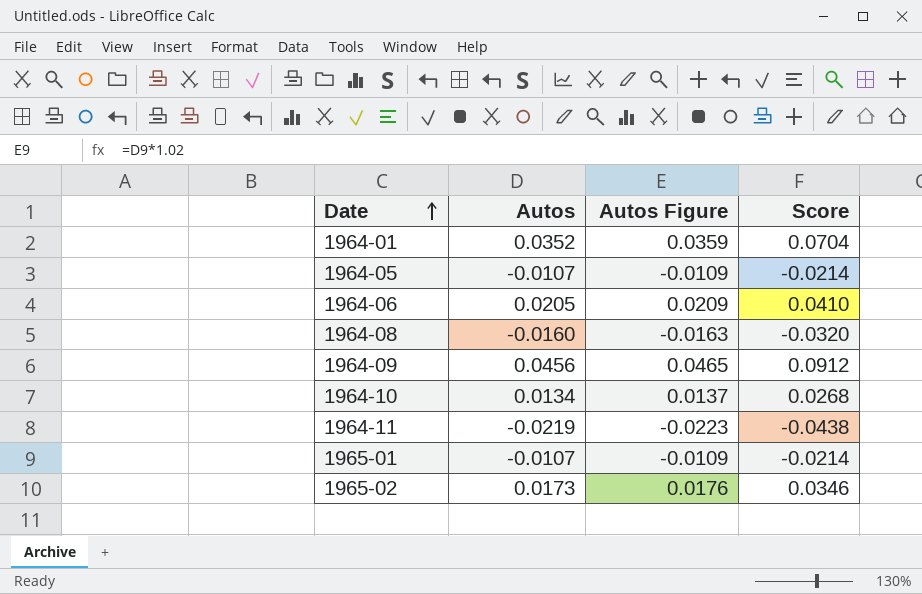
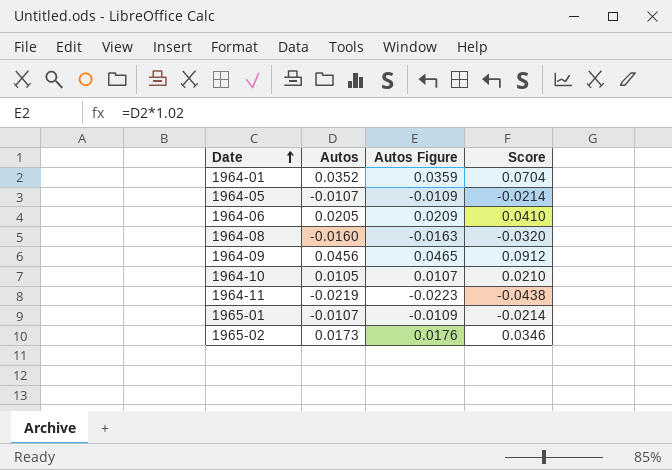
1964-10 | Autos: 0.0134 -> 0.0105
1964-10 | Autos Figure: 0.0137 -> 0.0107
1964-10 | Score: 0.0268 -> 0.0210

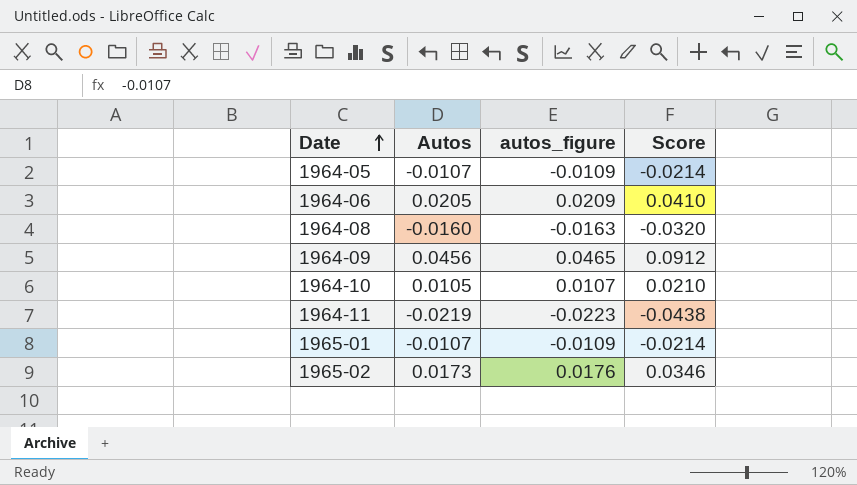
column name: Autos Figure -> autos_figure
row 1964-01: 0.0352 | 0.0359 | 0.0704 -> none

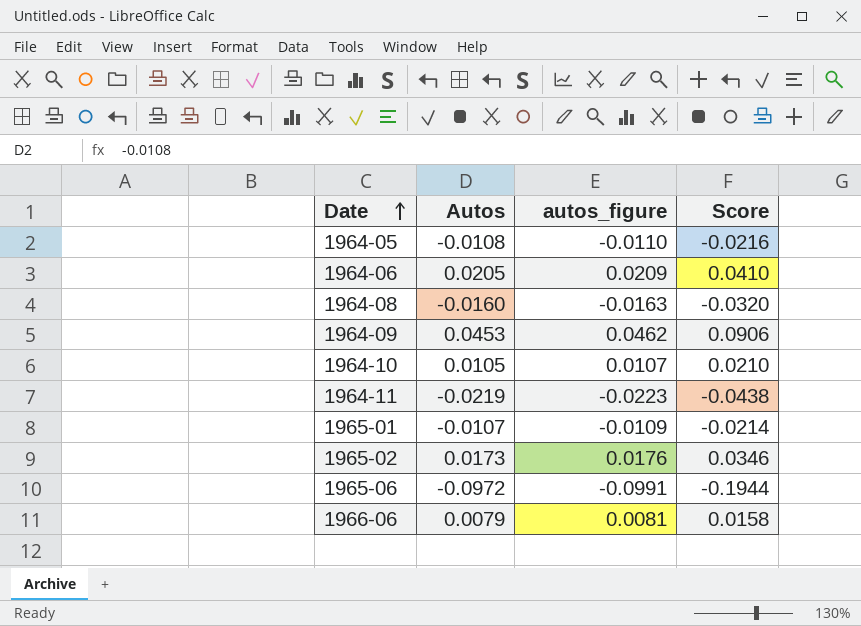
1964-05 | Autos: -0.0107 -> -0.0108
1964-05 | autos_figure: -0.0109 -> -0.0110
1964-05 | Score: -0.0214 -> -0.0216
1964-09 | Autos: 0.0456 -> 0.0453
1964-09 | autos_figure: 0.0465 -> 0.0462
1964-09 | Score: 0.0912 -> 0.0906
row 1965-06: none -> -0.0972 | -0.0991 | -0.1944
row 1966-06: none -> 0.0079 | 0.0081 | 0.0158

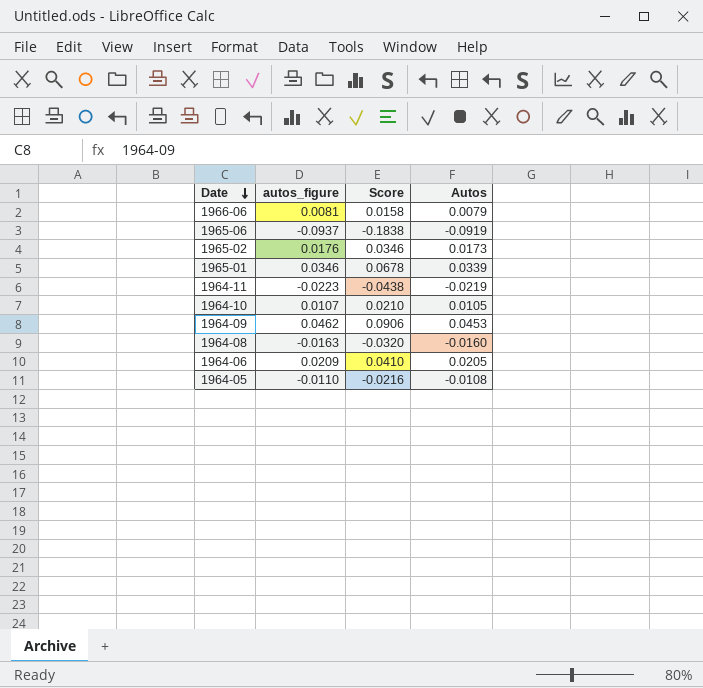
row order: Date ascending -> Date descending
column Autos | position: 2 -> 4
1965-06 | autos_figure: -0.0991 -> -0.0937
1965-06 | Score: -0.1944 -> -0.1838
1965-06 | Autos: -0.0972 -> -0.0919
1965-01 | autos_figure: -0.0109 -> 0.0346
1965-01 | Score: -0.0214 -> 0.0678
1965-01 | Autos: -0.0107 -> 0.0339

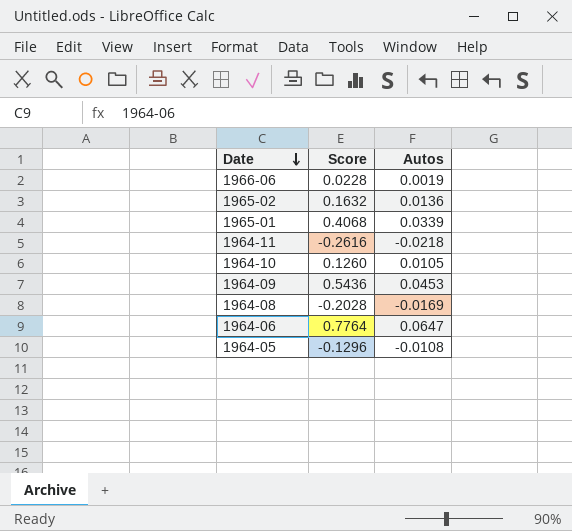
column autos_figure | formula: [Autos] * 1.02 -> none
column Score | formula: [Autos] * 2 -> [Autos] * 12
row 1965-06: -0.0937 | -0.1838 | -0.0919 -> none
1966-06 | Autos: 0.0079 -> 0.0019
1965-02 | Autos: 0.0173 -> 0.0136
1964-11 | Autos: -0.0219 -> -0.0218
1964-08 | Autos: -0.0160 -> -0.0169
1964-06 | Autos: 0.0205 -> 0.0647

